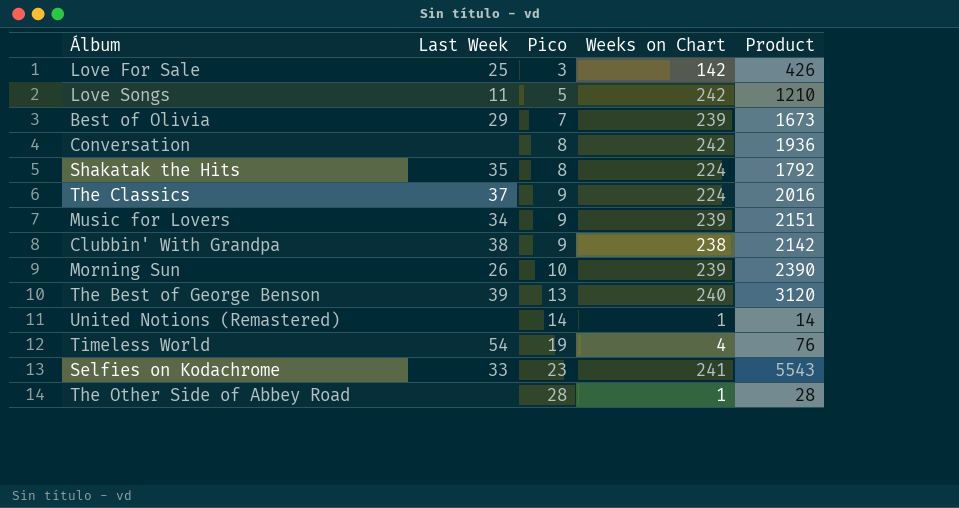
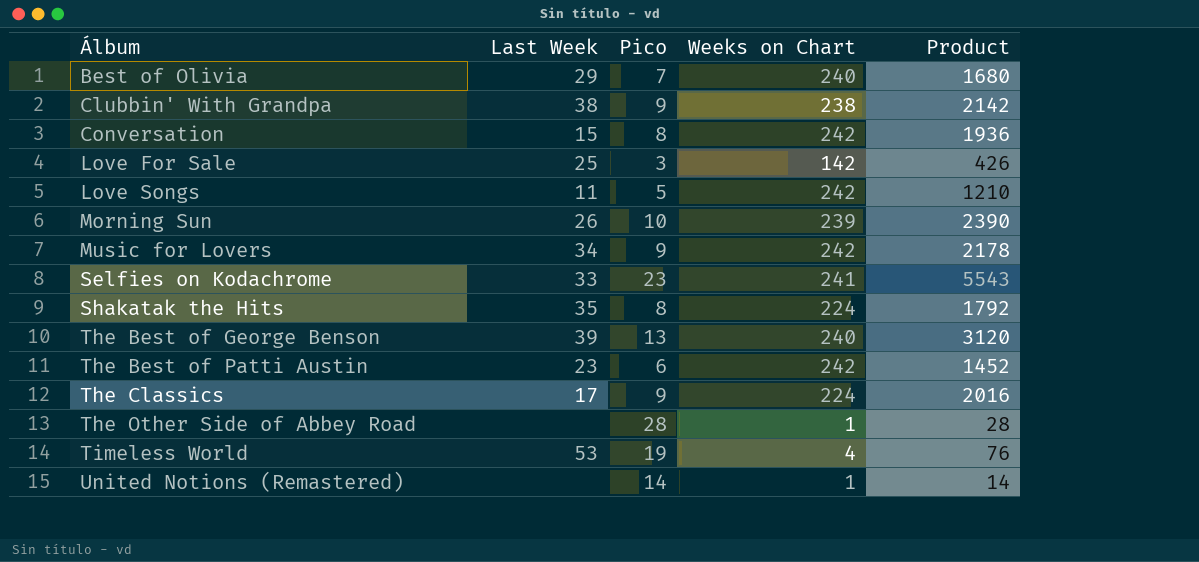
row order: Pico ascending -> Álbum ascending
Best of Olivia | Weeks on Chart: 239 -> 240
Best of Olivia | Product: 1673 -> 1680
Conversation | Last Week: none -> 15
Music for Lovers | Weeks on Chart: 239 -> 242
Music for Lovers | Product: 2151 -> 2178
row The Best of Patti Austin: none -> 23 | 6 | 242 | 1452
The Classics | Last Week: 37 -> 17
Timeless World | Last Week: 54 -> 53

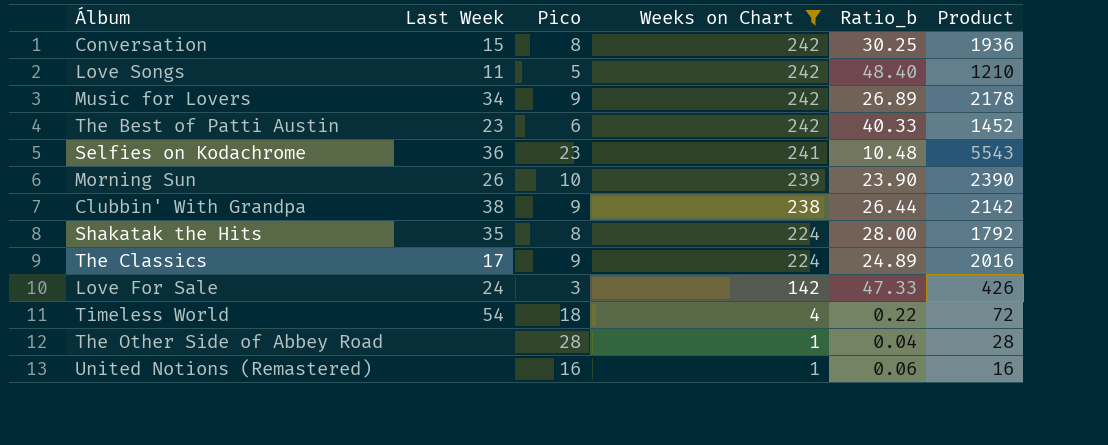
filter: none -> Weeks on Chart != 240
row order: Álbum ascending -> Weeks on Chart descending
column Ratio_b | formula: none -> [Weeks on Chart] / [Pico]
Selfies on Kodachrome | Last Week: 33 -> 36
Love For Sale | Last Week: 25 -> 24
Timeless World | Last Week: 53 -> 54
Timeless World | Pico: 19 -> 18
Timeless World | Product: 76 -> 72
United Notions (Remastered) | Pico: 14 -> 16
United Notions (Remastered) | Product: 14 -> 16

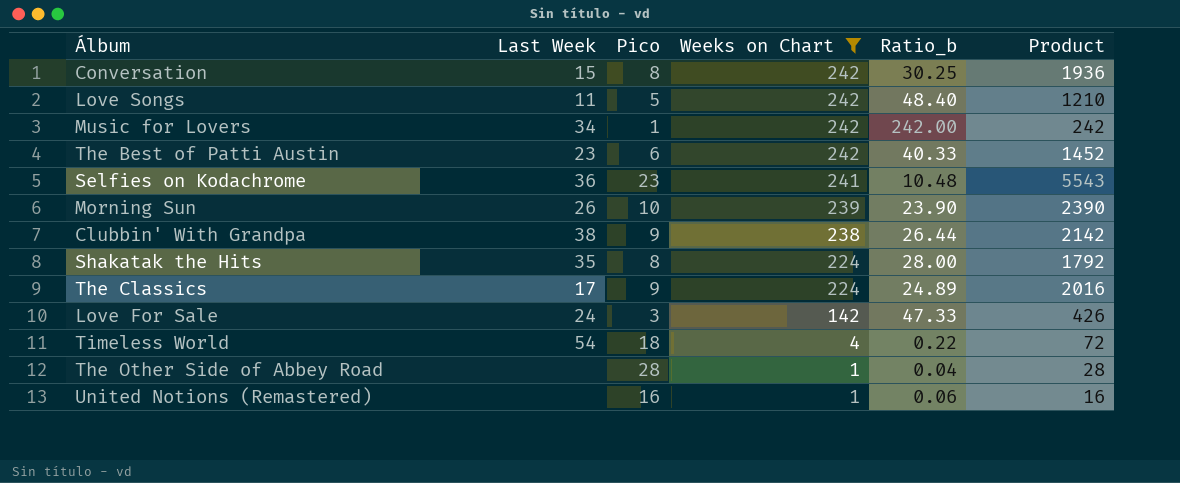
Music for Lovers | Pico: 9 -> 1
Music for Lovers | Ratio_b: 26.89 -> 242.00
Music for Lovers | Product: 2178 -> 242

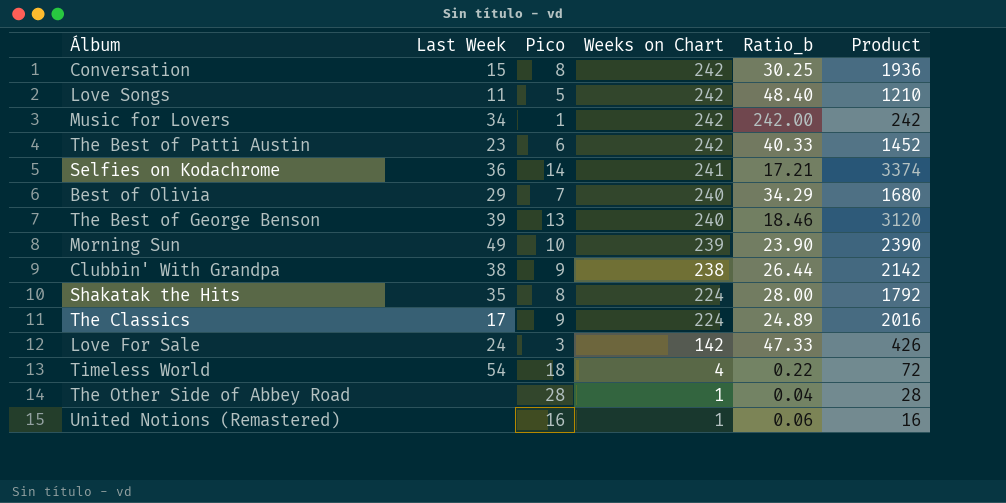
filter: Weeks on Chart != 240 -> none
Selfies on Kodachrome | Pico: 23 -> 14
Selfies on Kodachrome | Ratio_b: 10.48 -> 17.21
Selfies on Kodachrome | Product: 5543 -> 3374
Morning Sun | Last Week: 26 -> 49

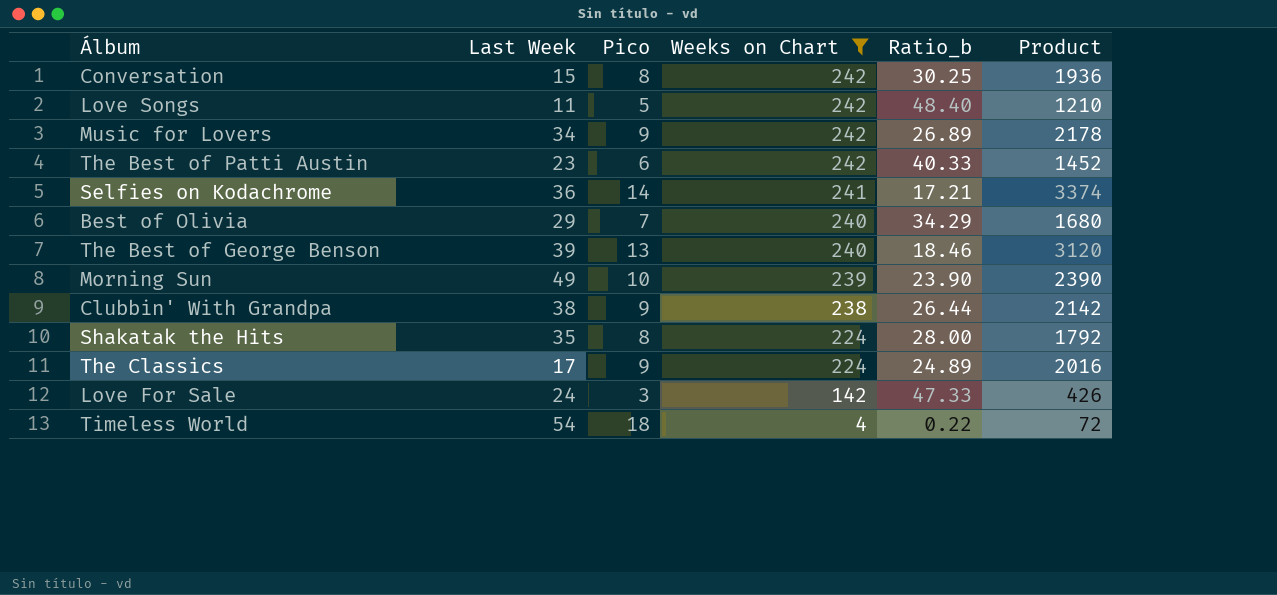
filter: none -> Weeks on Chart != 1
Music for Lovers | Pico: 1 -> 9
Music for Lovers | Ratio_b: 242.00 -> 26.89
Music for Lovers | Product: 242 -> 2178

